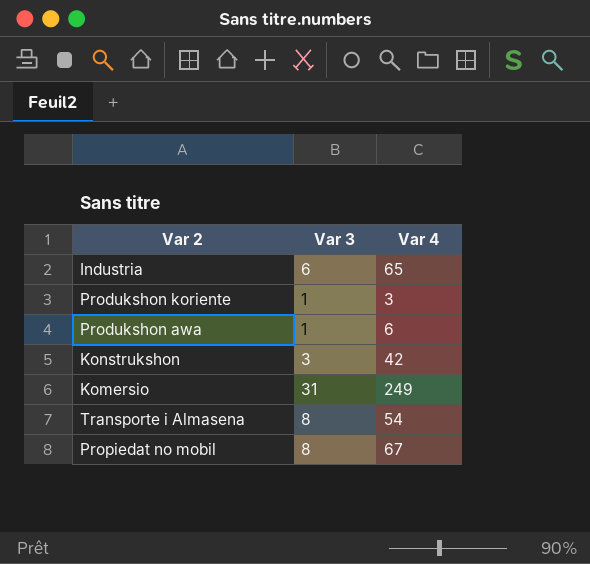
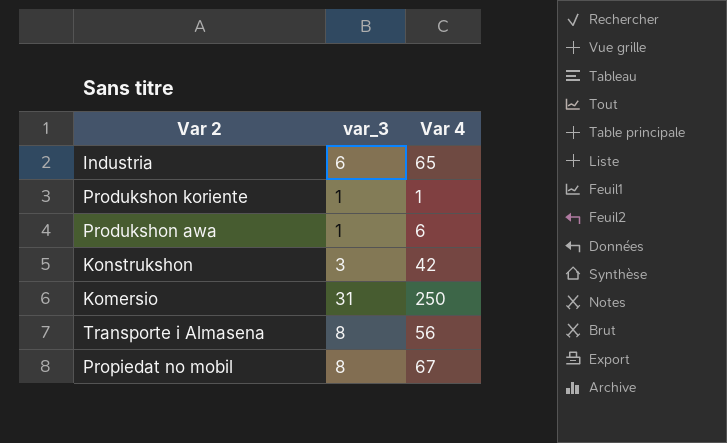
column name: Var 3 -> var_3
Produkshon koriente | Var 4: 3 -> 1
Komersio | Var 4: 249 -> 250
Transporte i Almasena | Var 4: 54 -> 56

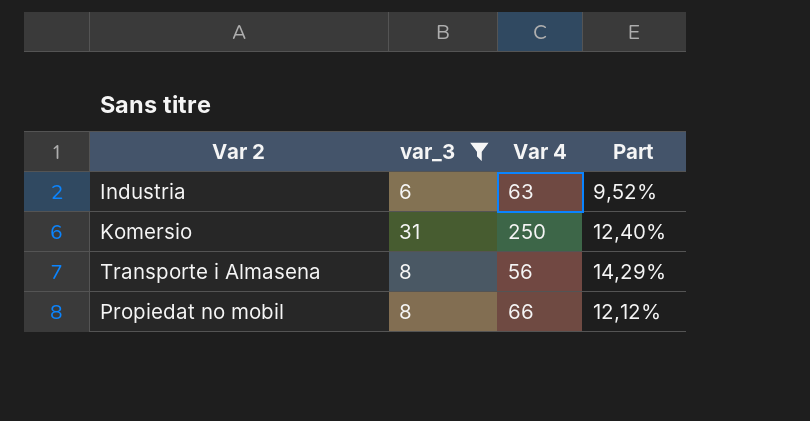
filter: none -> var_3 >= 6
column Part | formula: none -> [var_3] / [Var 4]
Industria | Var 4: 65 -> 63
Propiedat no mobil | Var 4: 67 -> 66

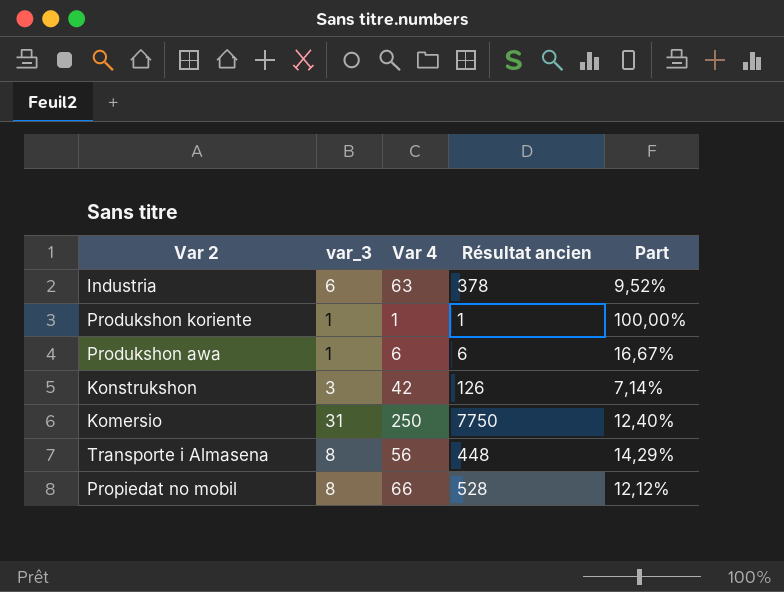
filter: var_3 >= 6 -> none
column Résultat ancien | formula: none -> [var_3] * [Var 4]

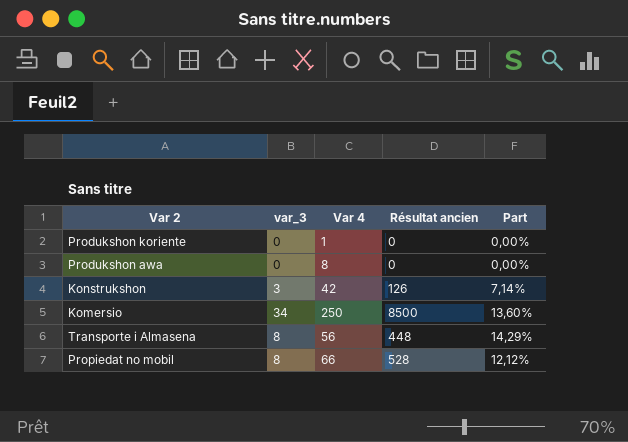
row Industria: 6 | 63 | 378 | 9,52% -> none
Produkshon koriente | var_3: 1 -> 0
Produkshon koriente | Résultat ancien: 1 -> 0
Produkshon koriente | Part: 100,00% -> 0,00%
Produkshon awa | var_3: 1 -> 0
Produkshon awa | Var 4: 6 -> 8
Produkshon awa | Résultat ancien: 6 -> 0
Produkshon awa | Part: 16,67% -> 0,00%
Komersio | var_3: 31 -> 34
Komersio | Résultat ancien: 7750 -> 8500
Komersio | Part: 12,40% -> 13,60%

